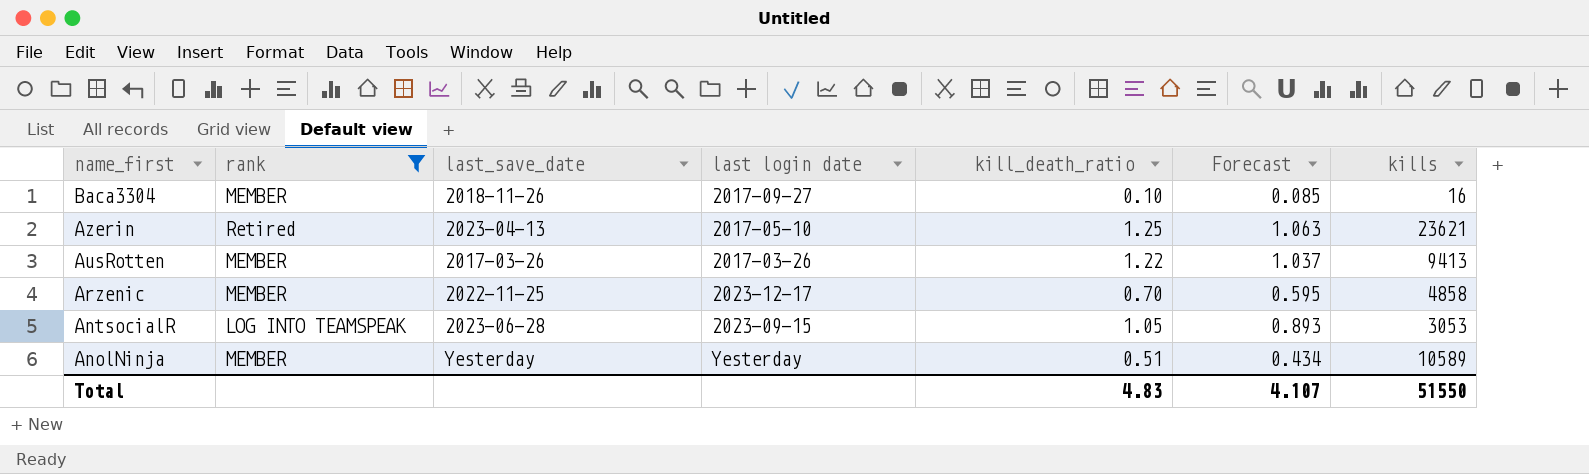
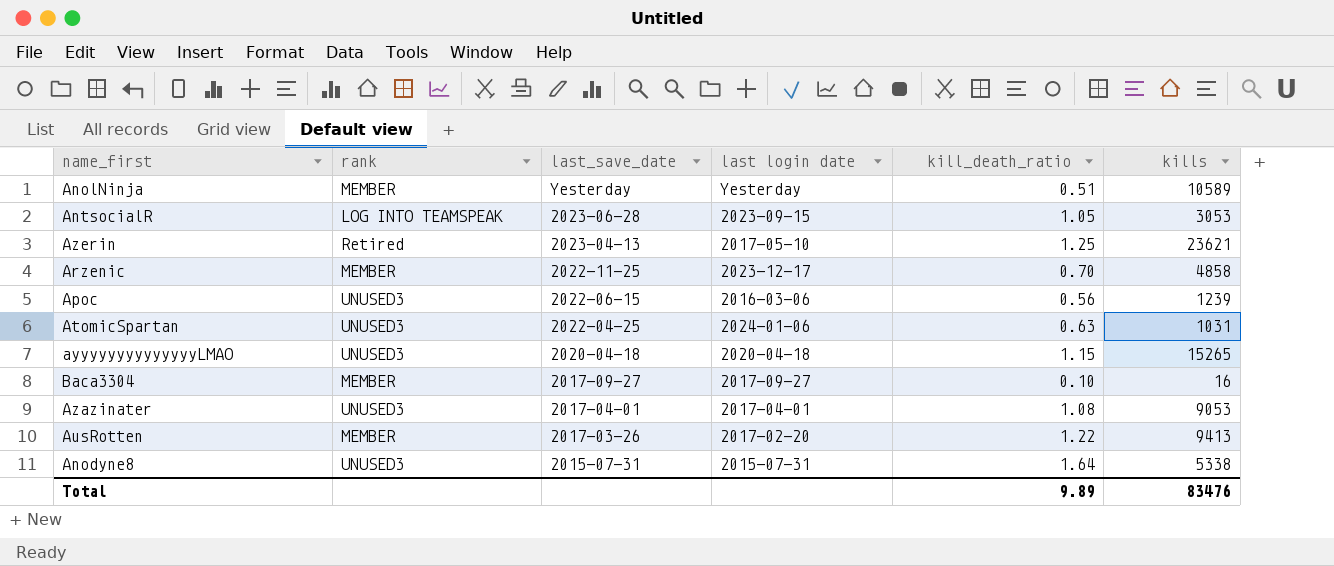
filter: rank != UNUSED3 -> none
row order: name_first descending -> last_save_date descending
column Forecast | formula: [kill_death_ratio] * 0.85 -> none
Baca3304 | last_save_date: 2018-11-26 -> 2017-09-27
AusRotten | last login date: 2017-03-26 -> 2017-02-20
Total | kill_death_ratio: 4.83 -> 9.89
Total | kills: 51550 -> 83476

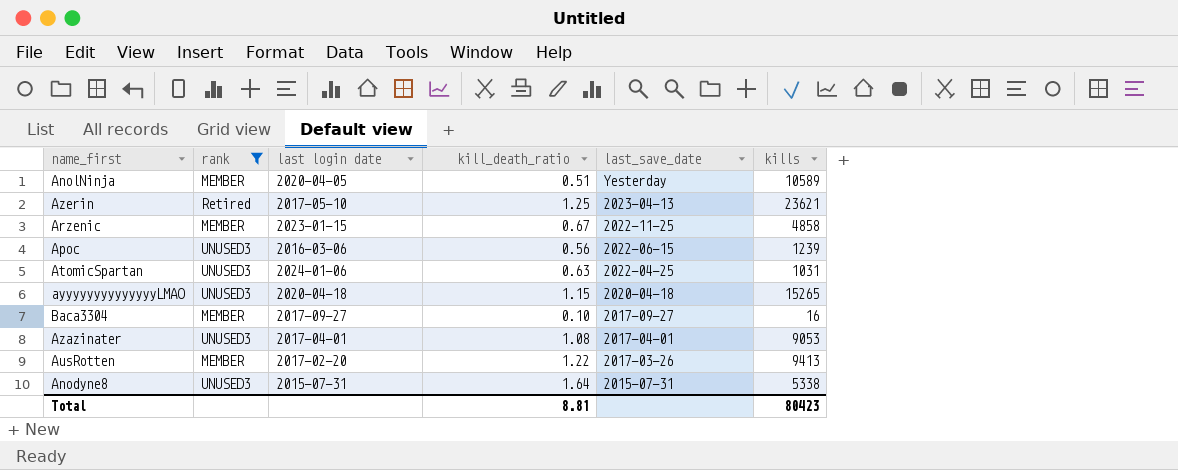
filter: none -> rank != LOG INTO TEAMSPEAK
column last_save_date | position: 3 -> 5
AnolNinja | last login date: Yesterday -> 2020-04-05
Arzenic | last login date: 2023-12-17 -> 2023-01-15
Arzenic | kill_death_ratio: 0.70 -> 0.67
Total | kill_death_ratio: 9.89 -> 8.81
Total | kills: 83476 -> 80423

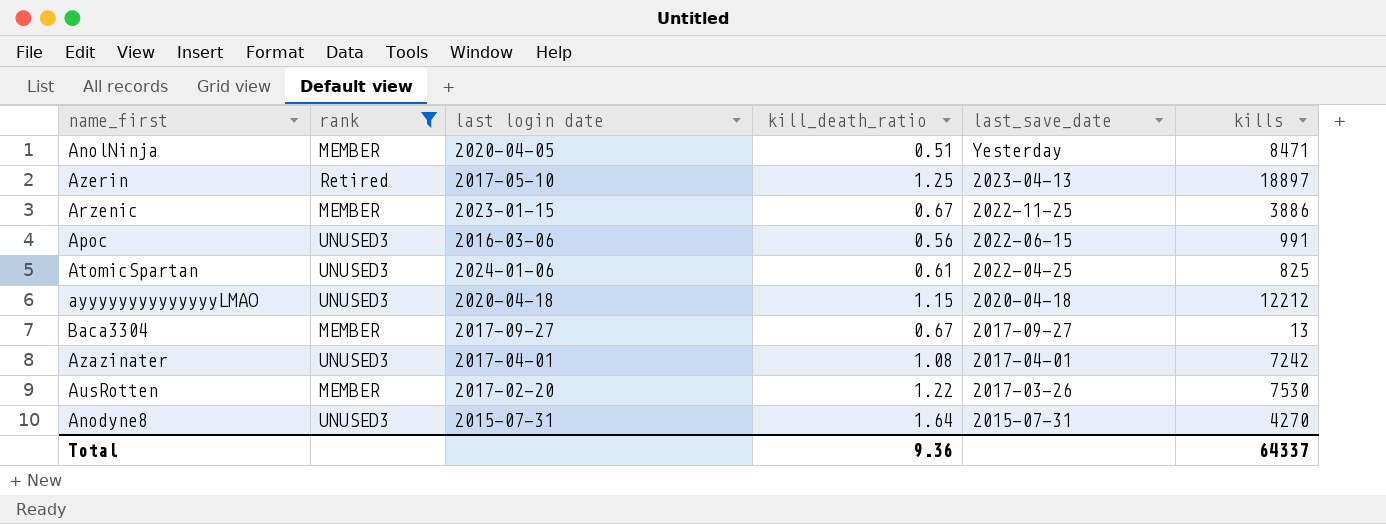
AnolNinja | kills: 10589 -> 8471
Azerin | kills: 23621 -> 18897
Arzenic | kills: 4858 -> 3886
Apoc | kills: 1239 -> 991
AtomicSpartan | kill_death_ratio: 0.63 -> 0.61
AtomicSpartan | kills: 1031 -> 825
ayyyyyyyyyyyyyyLMAO | kills: 15265 -> 12212
Baca3304 | kill_death_ratio: 0.10 -> 0.67
Baca3304 | kills: 16 -> 13
Azazinater | kills: 9053 -> 7242
AusRotten | kills: 9413 -> 7530
Anodyne8 | kills: 5338 -> 4270
Total | kill_death_ratio: 8.81 -> 9.36
Total | kills: 80423 -> 64337

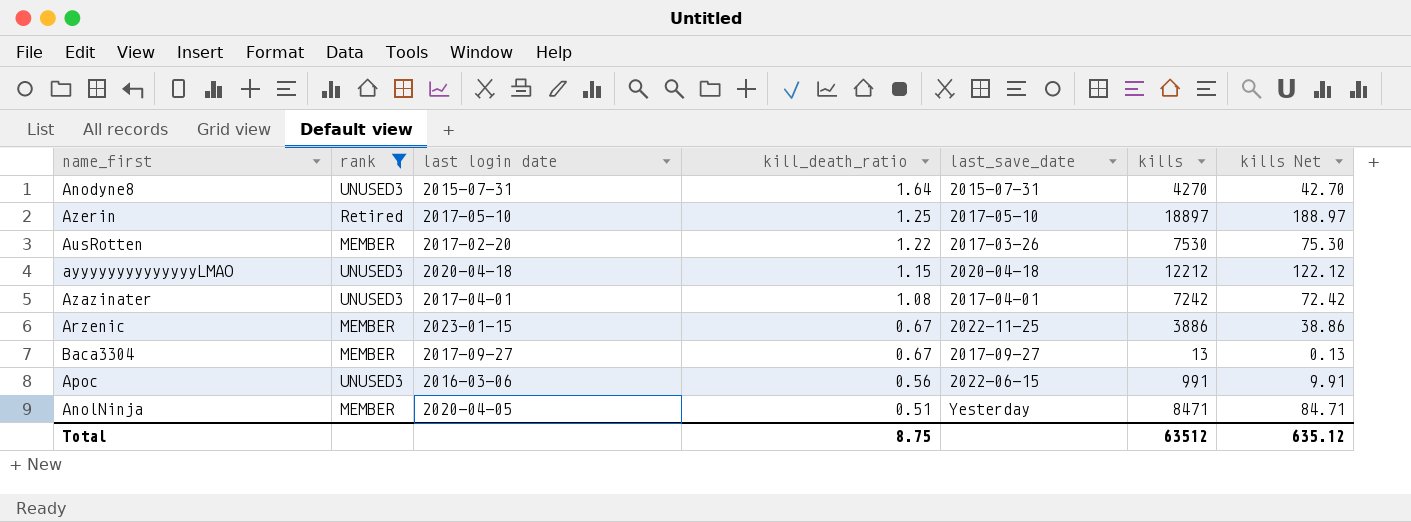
row order: last_save_date descending -> kill_death_ratio descending
column kills Net | formula: none -> [kills] * 0.01
row AtomicSpartan: UNUSED3 | 2024-01-06 | 0.61 | 2022-04-25 | 825 -> none
Azerin | last_save_date: 2023-04-13 -> 2017-05-10
Total | kill_death_ratio: 9.36 -> 8.75
Total | kills: 64337 -> 63512

